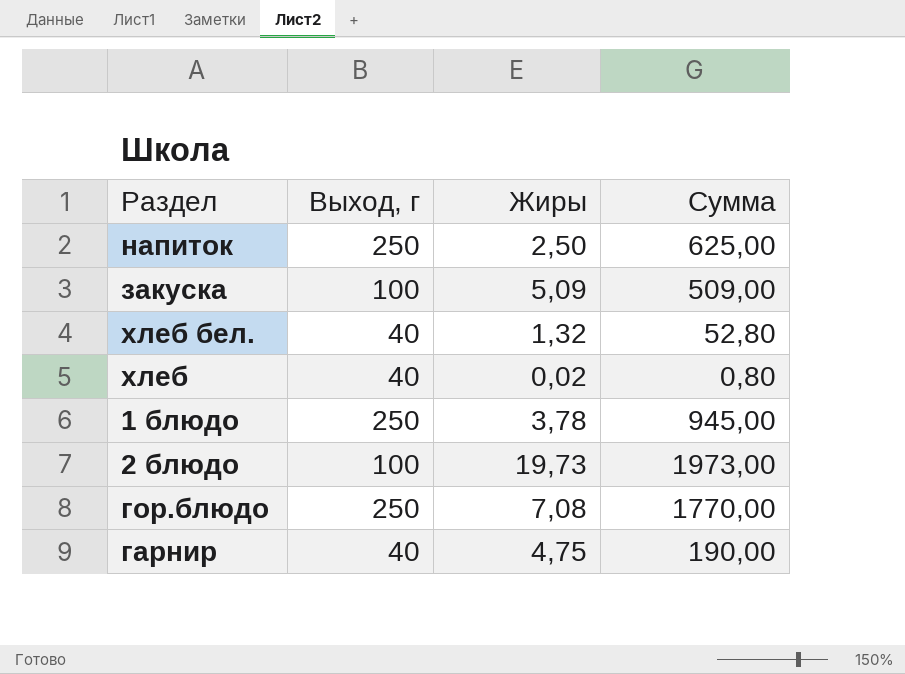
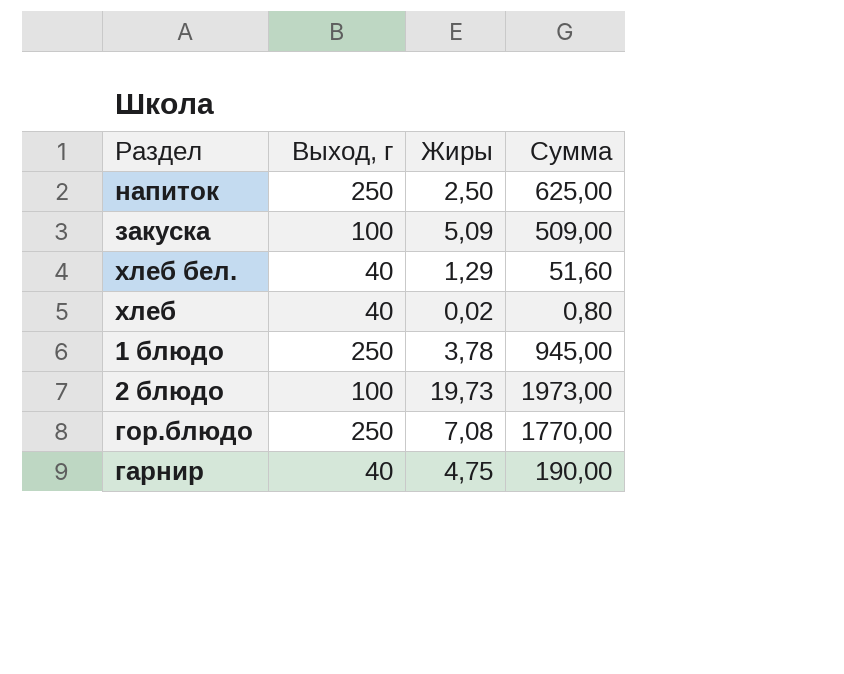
хлеб бел. | Жиры: 1,32 -> 1,29
хлеб бел. | Сумма: 52,80 -> 51,60

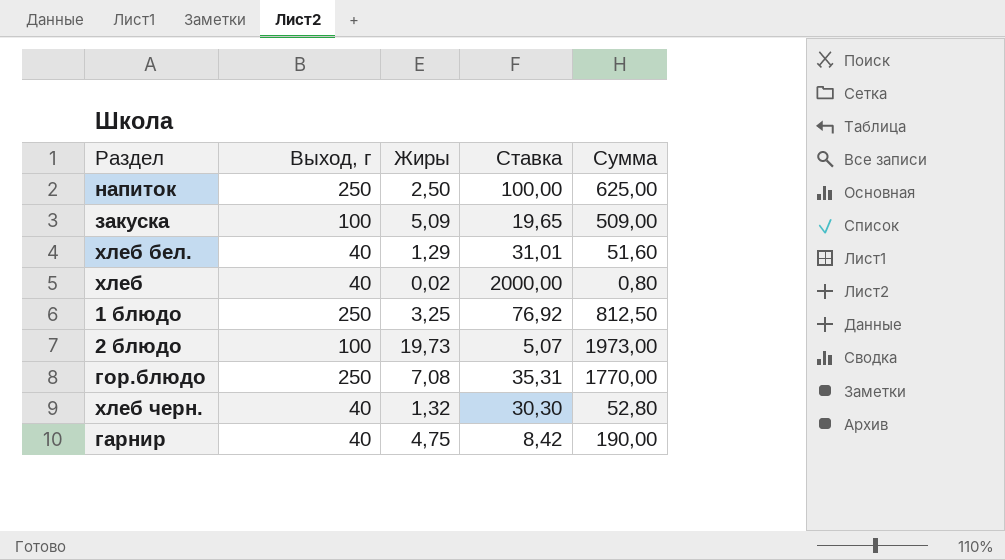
column Ставка | formula: none -> [Выход, г] / [Жиры]
1 блюдо | Жиры: 3,78 -> 3,25
1 блюдо | Сумма: 945,00 -> 812,50
row хлеб черн.: none -> 40 | 1,32 | 30,30 | 52,80

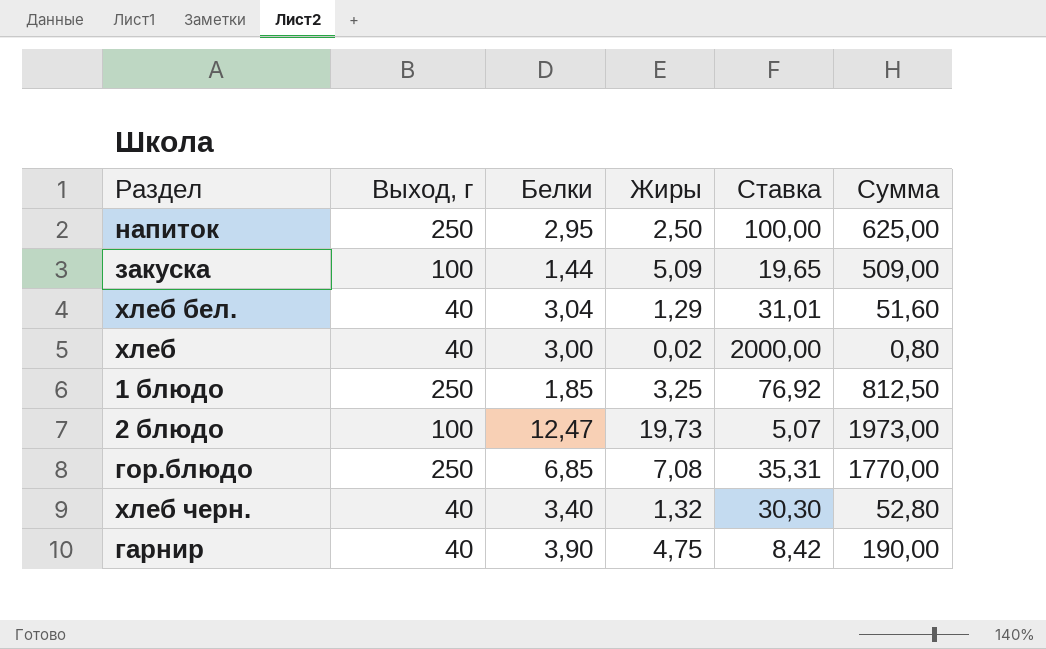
column Белки | position: none -> 3

